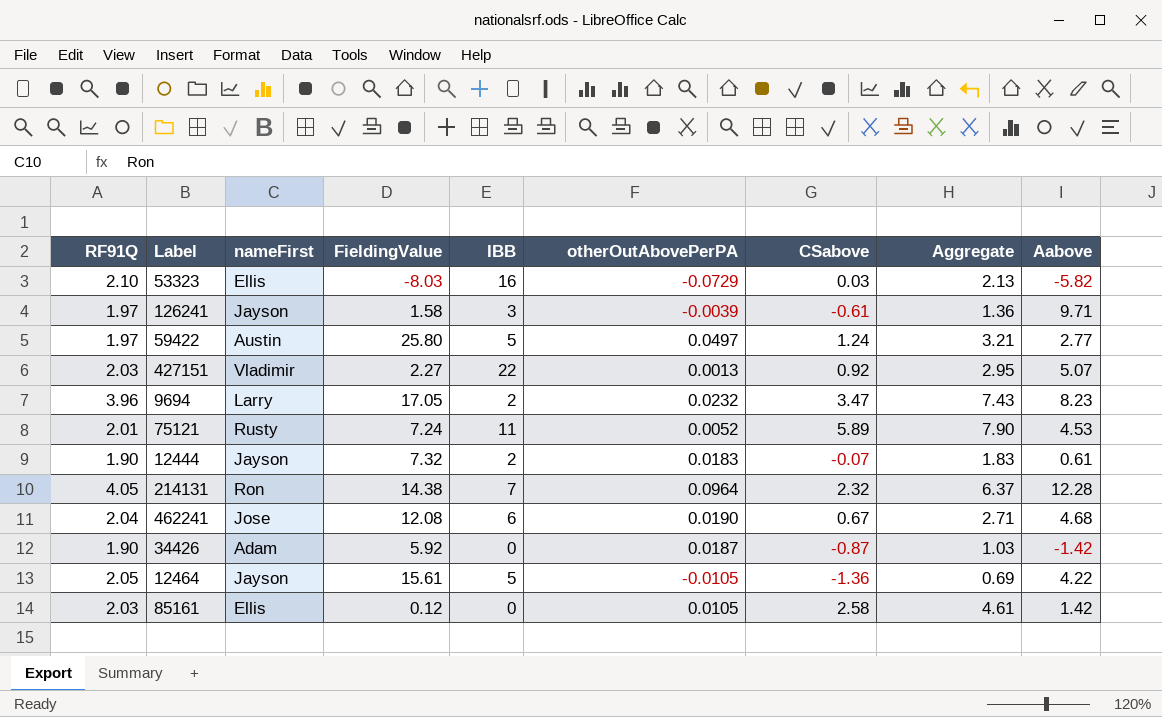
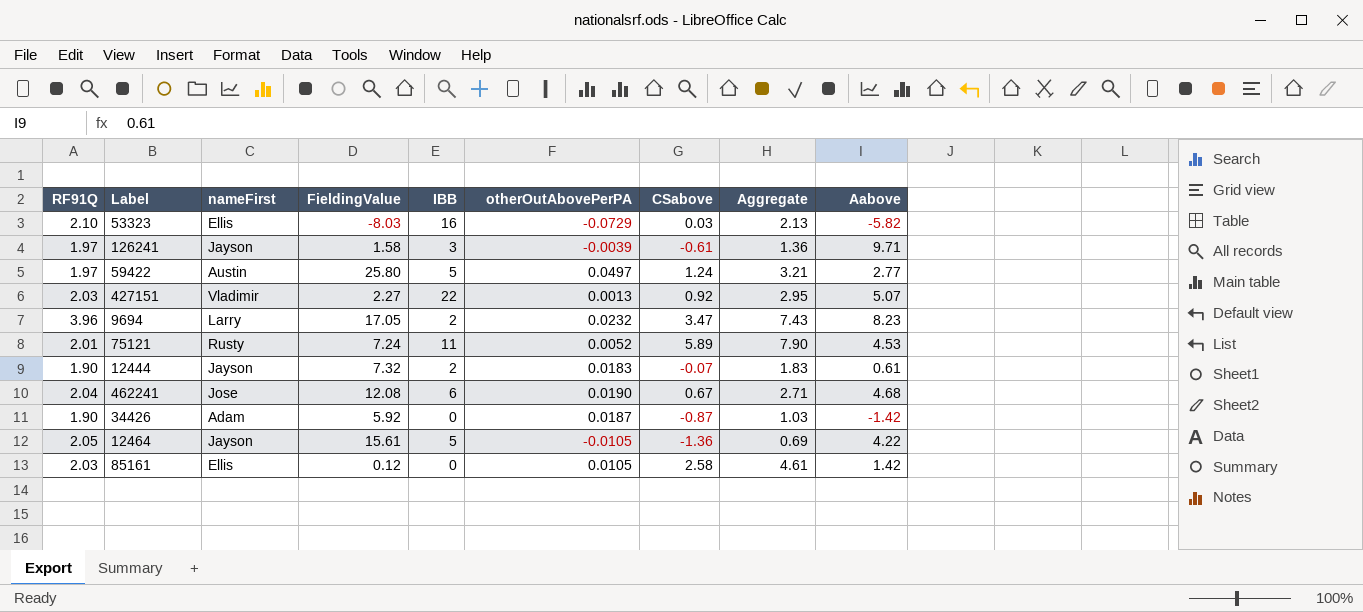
row 214131: 4.05 | Ron | 14.38 | 7 | 0.0964 | 2.32 | 6.37 | 12.28 -> none

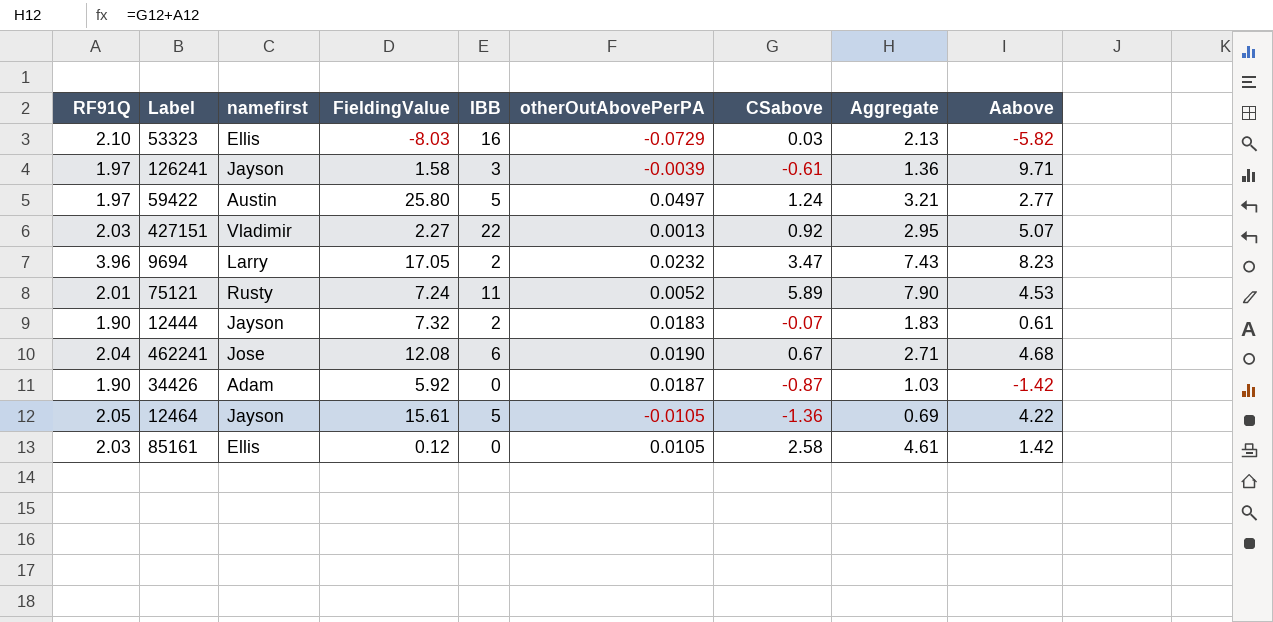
column name: nameFirst -> namefirst

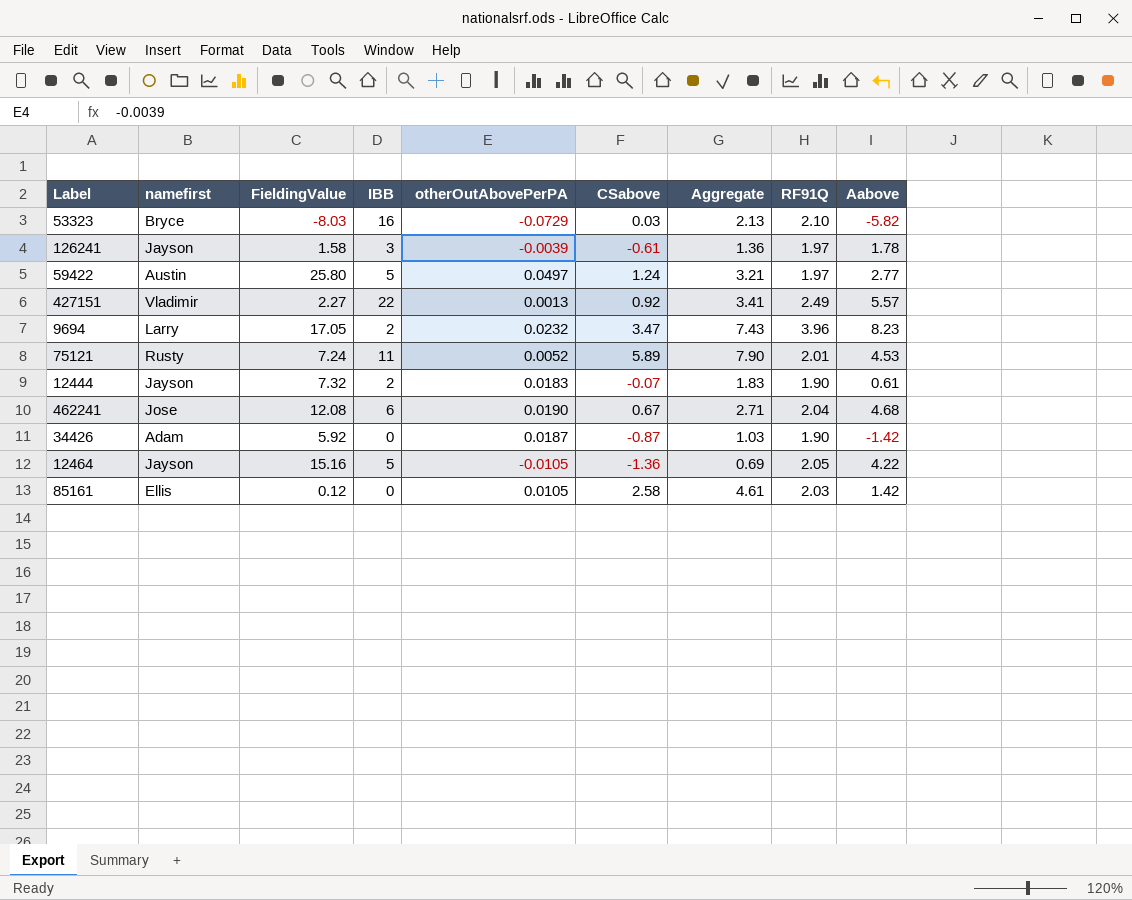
column RF91Q | position: 1 -> 8
53323 | namefirst: Ellis -> Bryce
126241 | Aabove: 9.71 -> 1.78
427151 | Aggregate: 2.95 -> 3.41
427151 | RF91Q: 2.03 -> 2.49
427151 | Aabove: 5.07 -> 5.57
12464 | FieldingValue: 15.61 -> 15.16

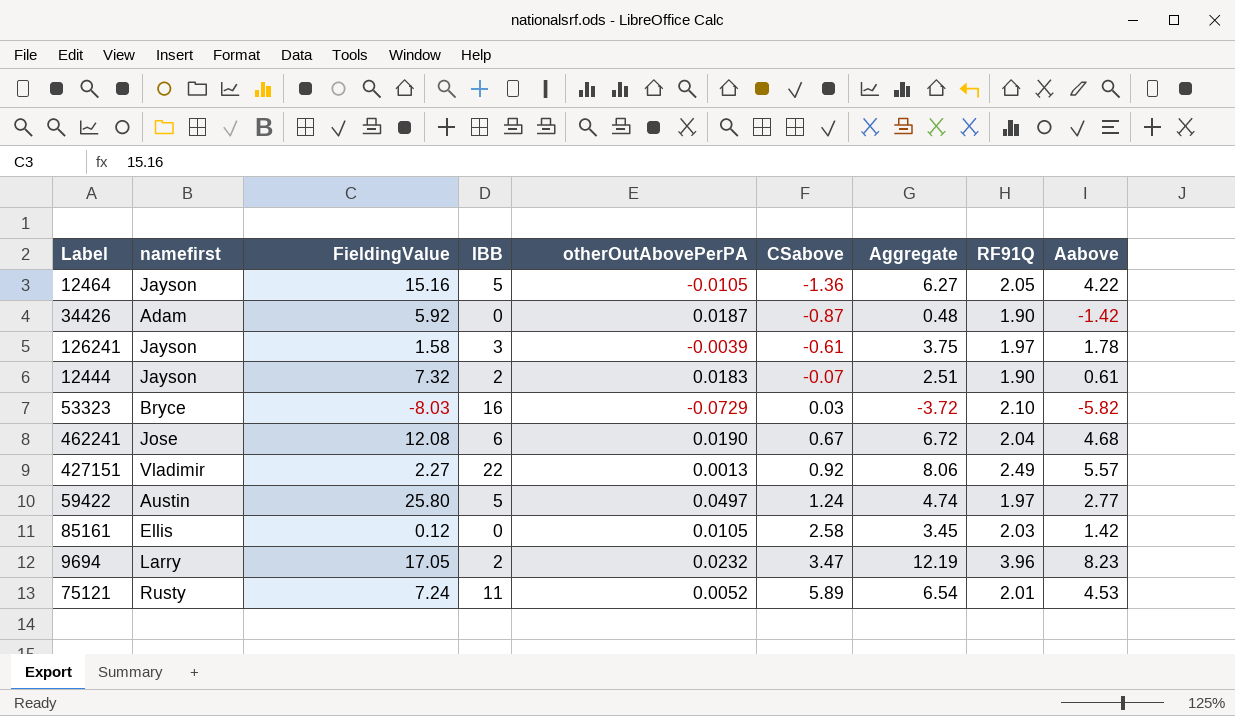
row order: none -> CSabove ascending
column Aggregate | formula: [CSabove] + [RF91Q] -> [RF91Q] + [Aabove]

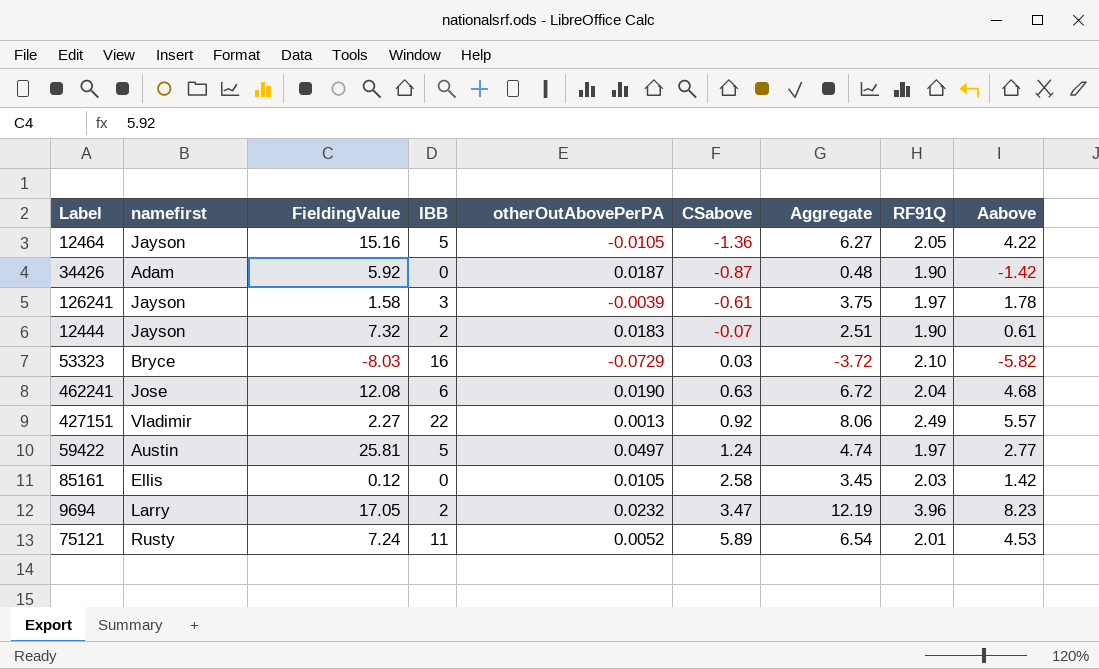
462241 | CSabove: 0.67 -> 0.63
59422 | FieldingValue: 25.80 -> 25.81

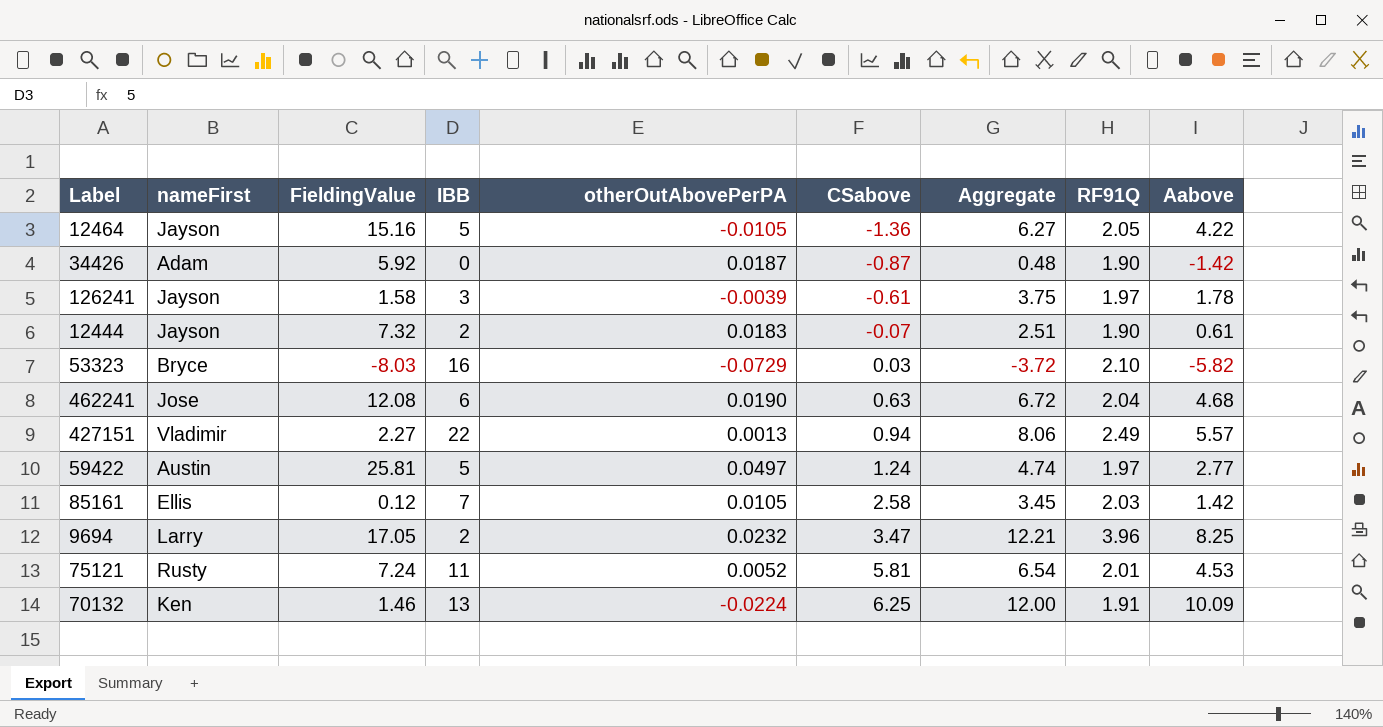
column name: namefirst -> nameFirst
427151 | CSabove: 0.92 -> 0.94
85161 | IBB: 0 -> 7
9694 | Aggregate: 12.19 -> 12.21
9694 | Aabove: 8.23 -> 8.25
75121 | CSabove: 5.89 -> 5.81
row 70132: none -> Ken | 1.46 | 13 | -0.0224 | 6.25 | 12.00 | 1.91 | 10.09

